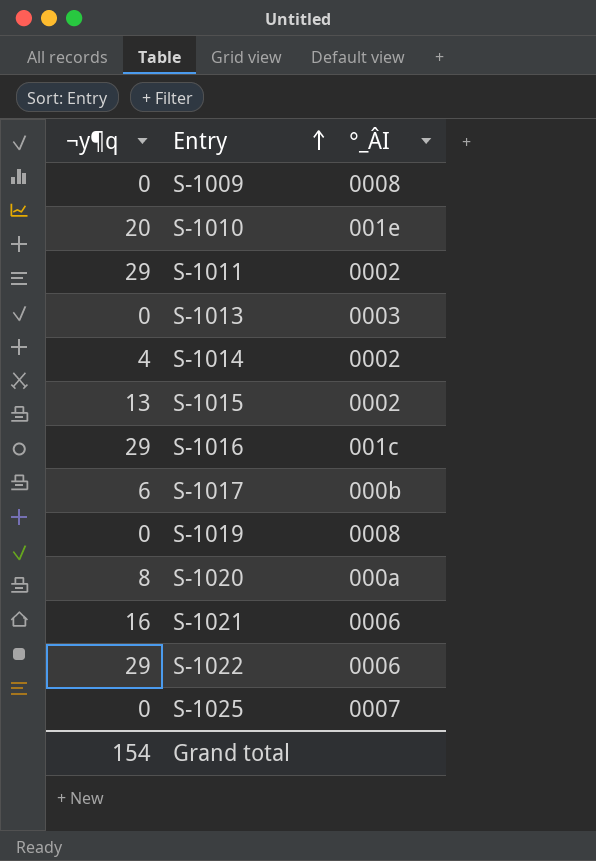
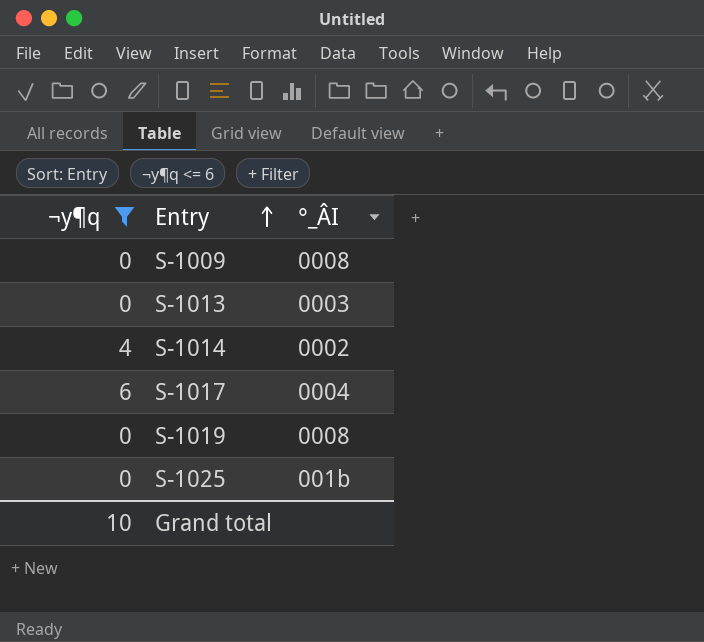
filter: none -> ¬y¶q <= 6
S-1017 | °_ÂI: 000b -> 0004
S-1025 | °_ÂI: 0007 -> 001b
Grand total | ¬y¶q: 154 -> 10

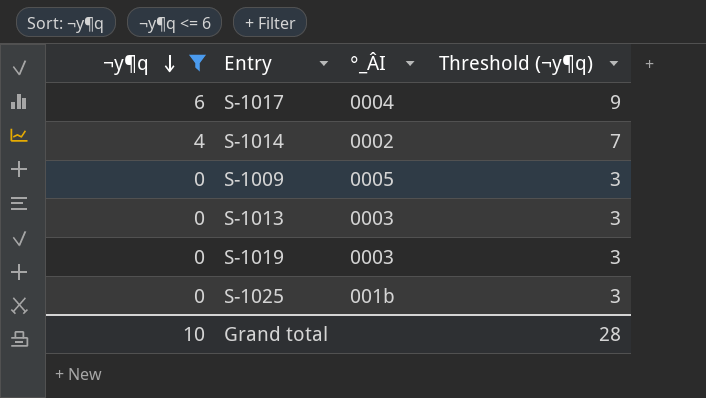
row order: Entry ascending -> ¬y¶q descending
column Threshold (¬y¶q) | formula: none -> [¬y¶q] + 3
S-1009 | °_ÂI: 0008 -> 0005
S-1019 | °_ÂI: 0008 -> 0003

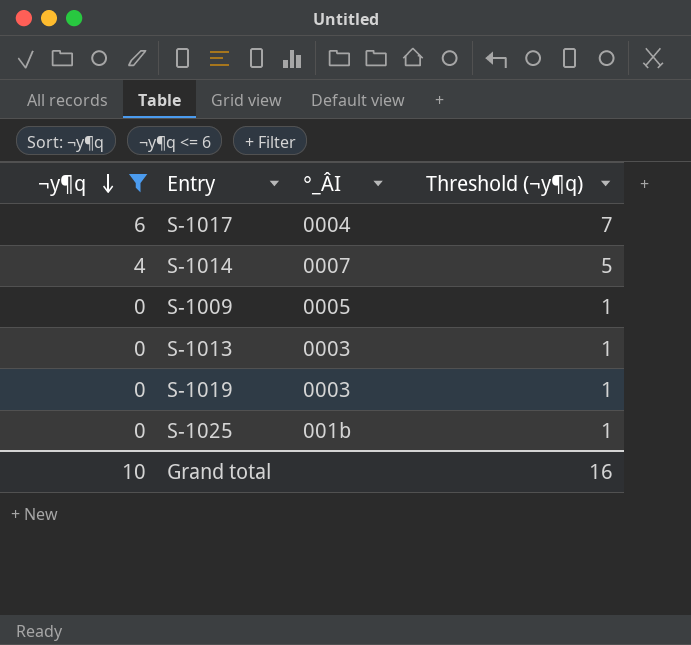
column Threshold (¬y¶q) | formula: [¬y¶q] + 3 -> [¬y¶q] + 1
S-1014 | °_ÂI: 0002 -> 0007
Grand total | Threshold (¬y¶q): 28 -> 16

